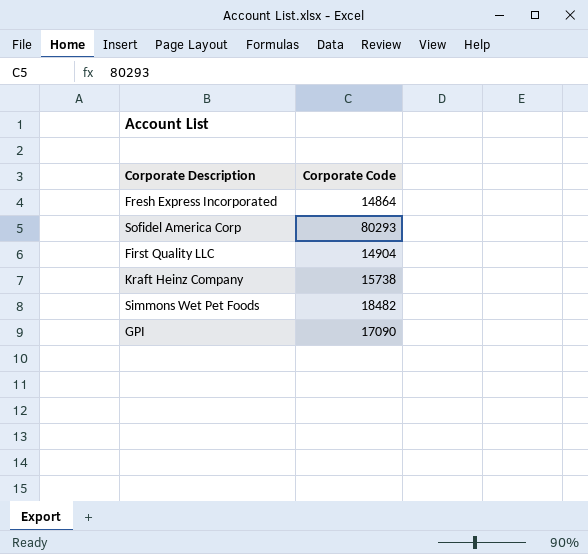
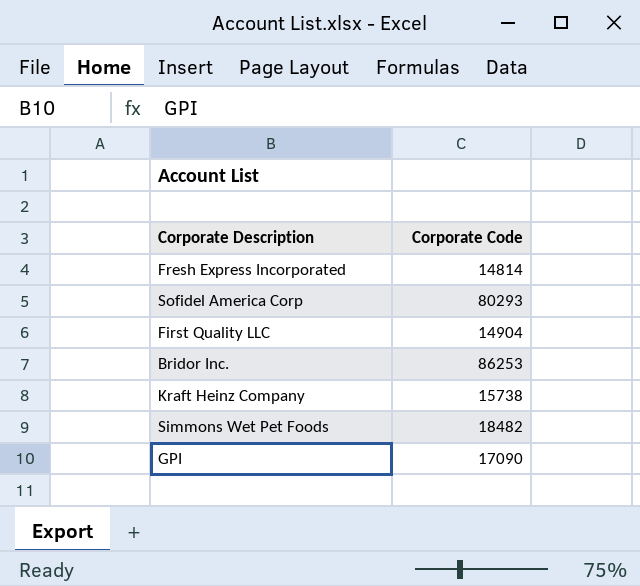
Fresh Express Incorporated | Corporate Code: 14864 -> 14814
row Bridor Inc.: none -> 86253

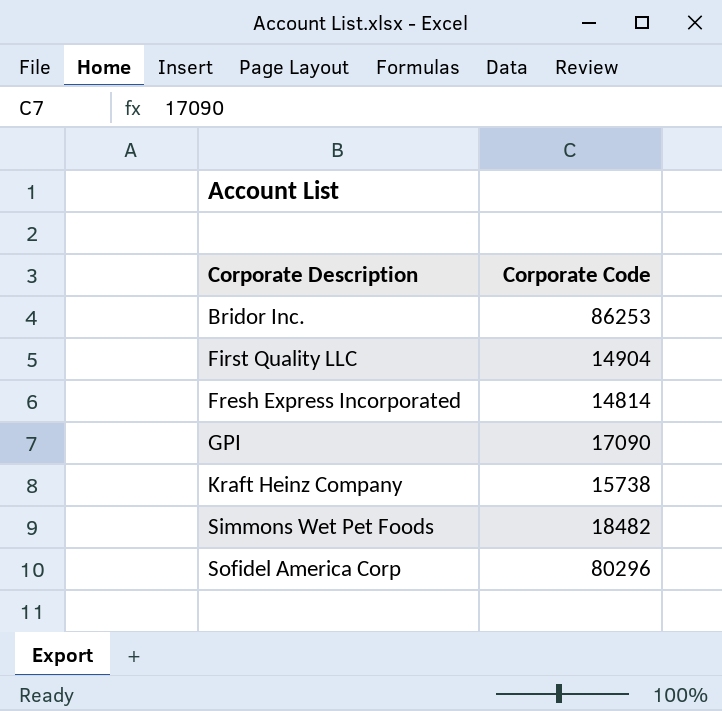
row order: none -> Corporate Description ascending
Sofidel America Corp | Corporate Code: 80293 -> 80296

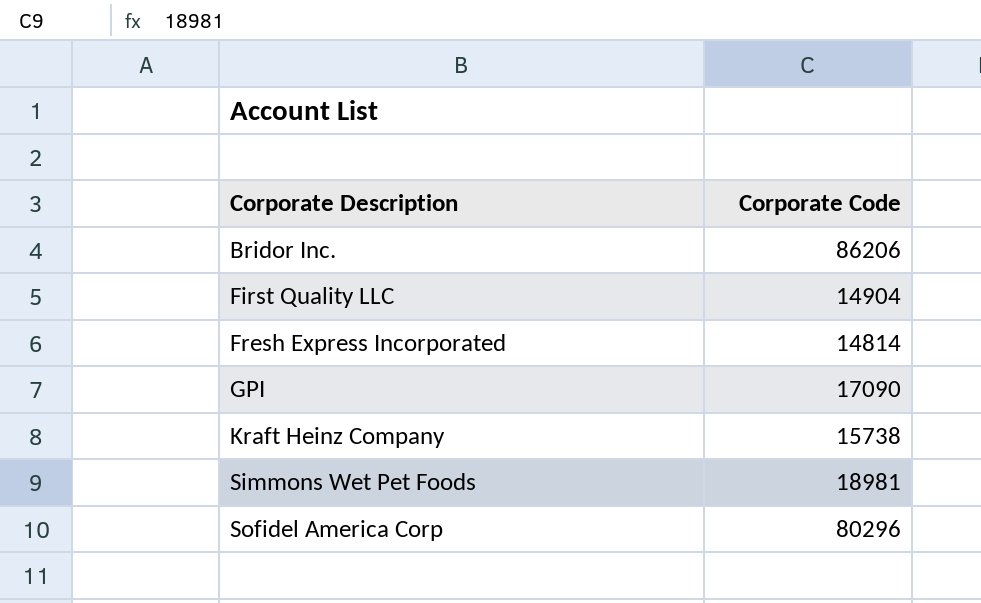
Bridor Inc. | Corporate Code: 86253 -> 86206
Simmons Wet Pet Foods | Corporate Code: 18482 -> 18981

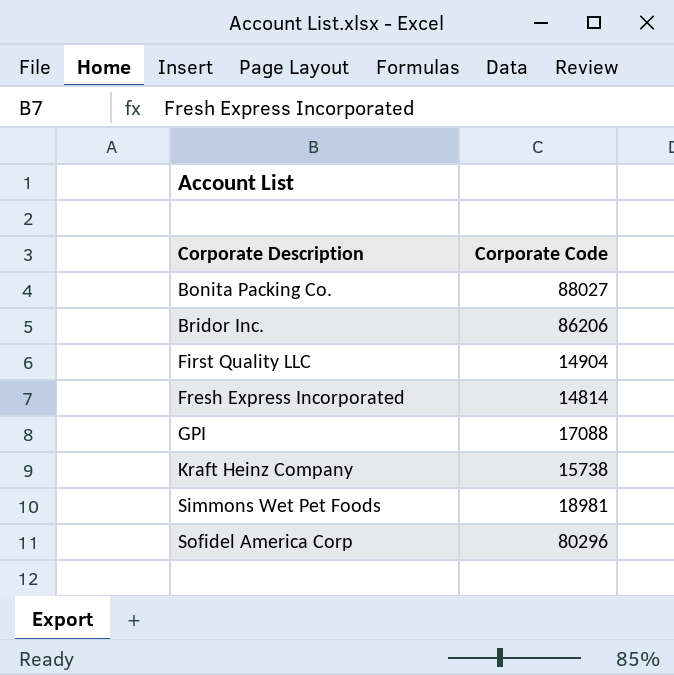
row Bonita Packing Co.: none -> 88027
GPI | Corporate Code: 17090 -> 17088

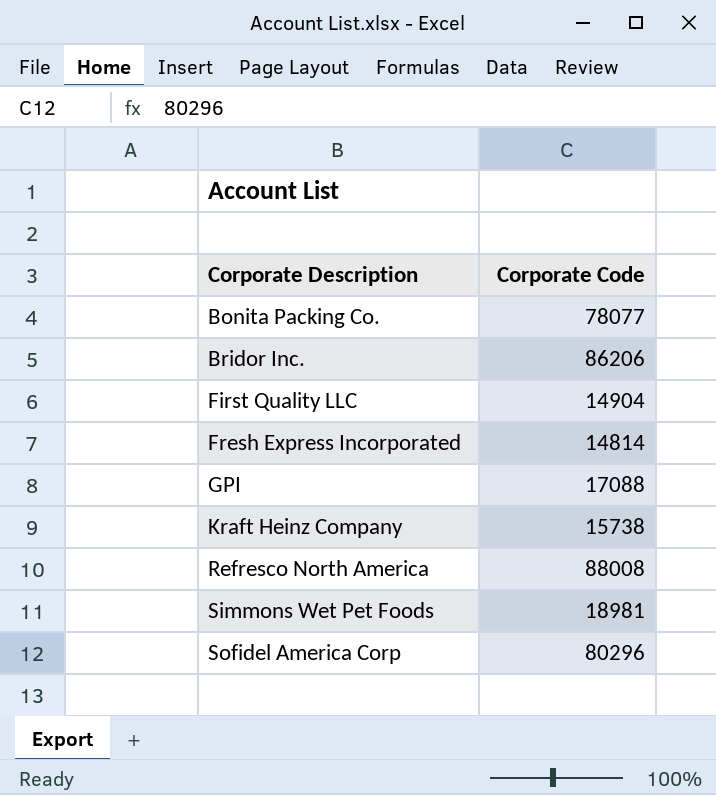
Bonita Packing Co. | Corporate Code: 88027 -> 78077
row Refresco North America: none -> 88008

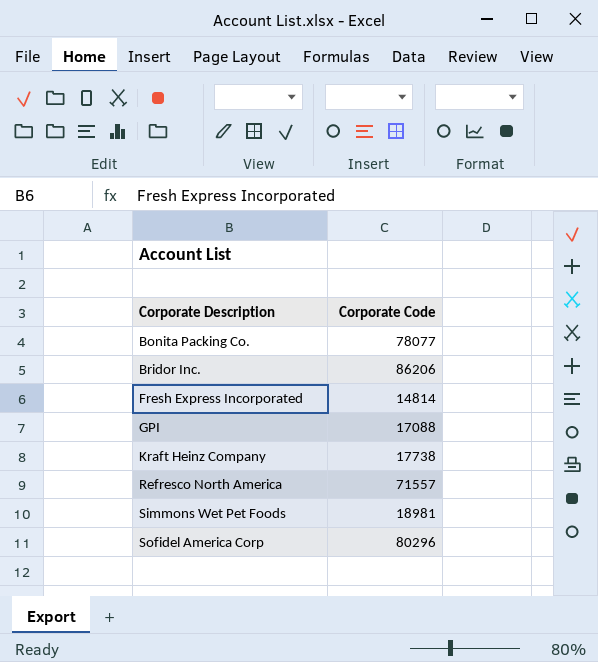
row First Quality LLC: 14904 -> none
Kraft Heinz Company | Corporate Code: 15738 -> 17738
Refresco North America | Corporate Code: 88008 -> 71557

